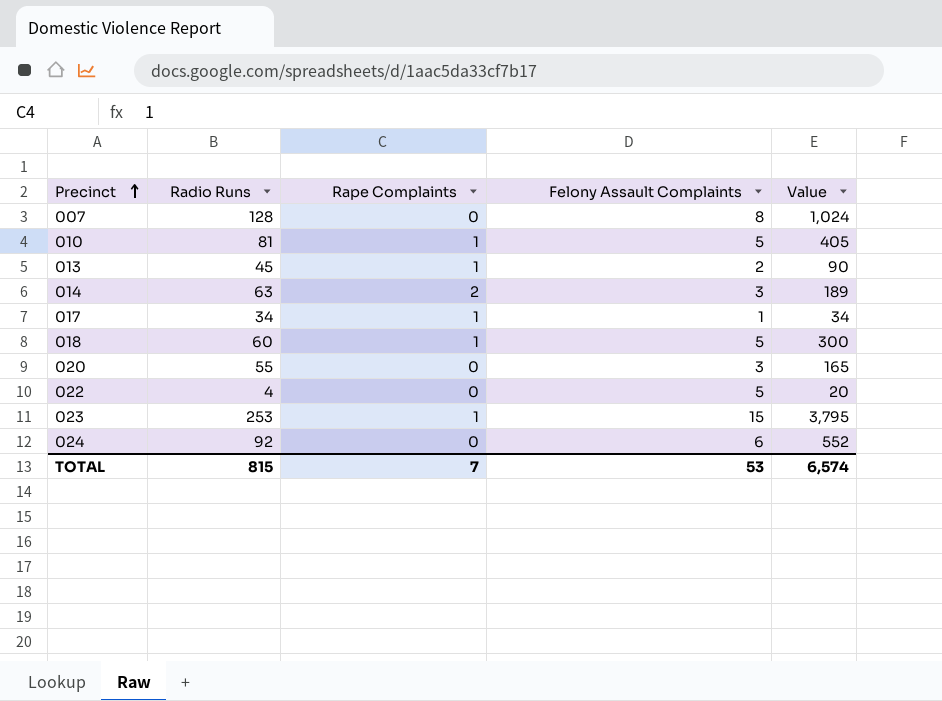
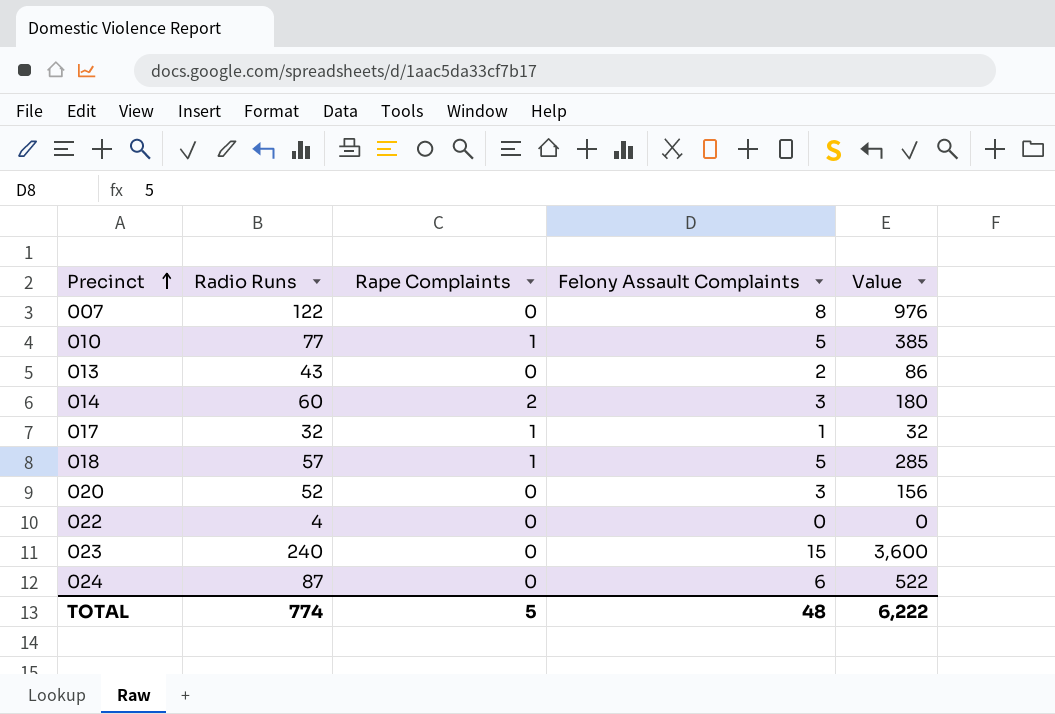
007 | Radio Runs: 128 -> 122
007 | Value: 1,024 -> 976
010 | Radio Runs: 81 -> 77
010 | Value: 405 -> 385
013 | Radio Runs: 45 -> 43
013 | Rape Complaints: 1 -> 0
013 | Value: 90 -> 86
014 | Radio Runs: 63 -> 60
014 | Value: 189 -> 180
017 | Radio Runs: 34 -> 32
017 | Value: 34 -> 32
018 | Radio Runs: 60 -> 57
018 | Value: 300 -> 285
020 | Radio Runs: 55 -> 52
020 | Value: 165 -> 156
022 | Felony Assault Complaints: 5 -> 0
022 | Value: 20 -> 0
023 | Radio Runs: 253 -> 240
023 | Rape Complaints: 1 -> 0
023 | Value: 3,795 -> 3,600
024 | Radio Runs: 92 -> 87
024 | Value: 552 -> 522
TOTAL | Radio Runs: 815 -> 774
TOTAL | Rape Complaints: 7 -> 5
TOTAL | Felony Assault Complaints: 53 -> 48
TOTAL | Value: 6,574 -> 6,222

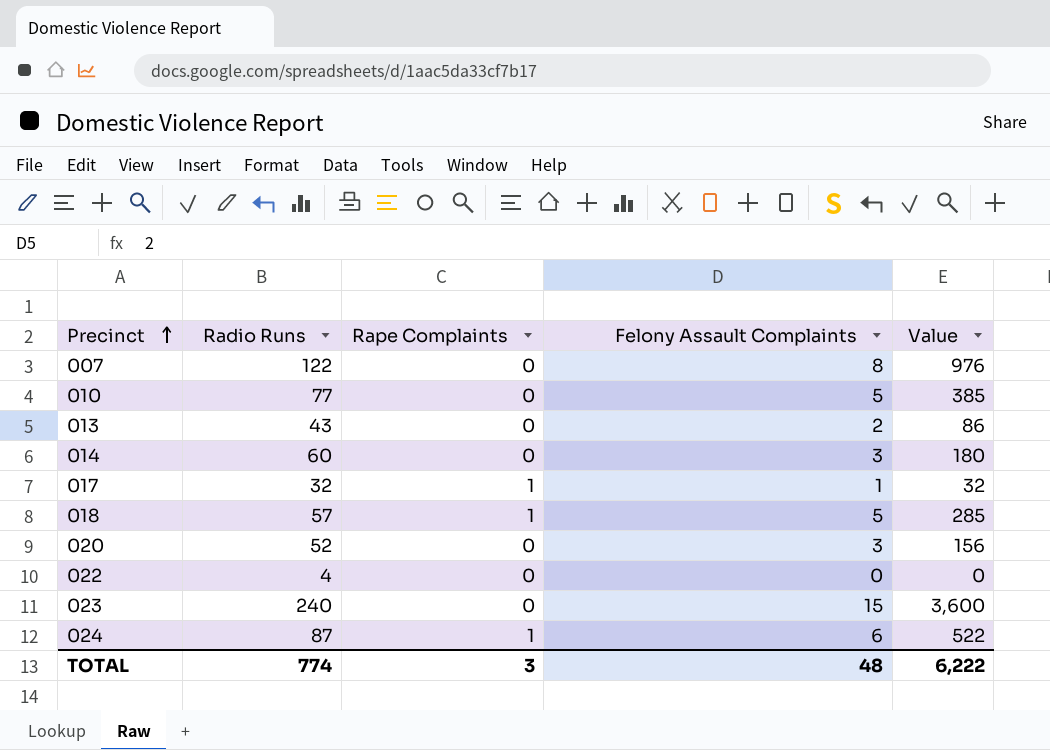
010 | Rape Complaints: 1 -> 0
014 | Rape Complaints: 2 -> 0
024 | Rape Complaints: 0 -> 1
TOTAL | Rape Complaints: 5 -> 3

